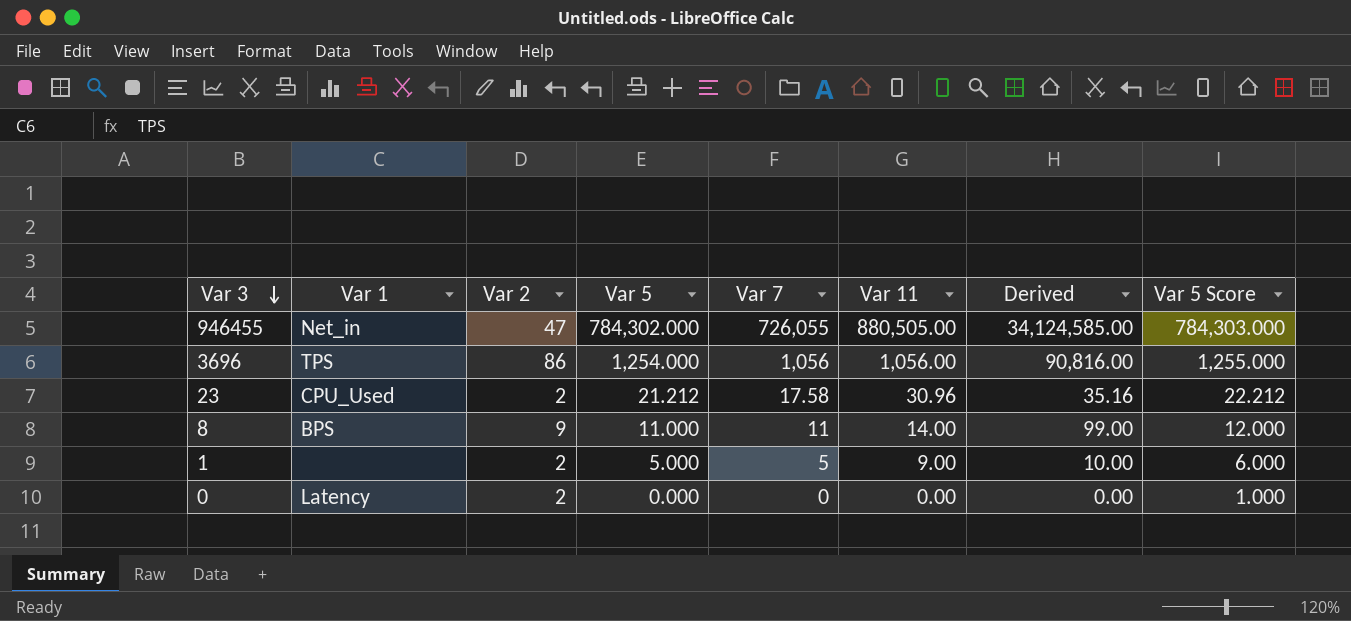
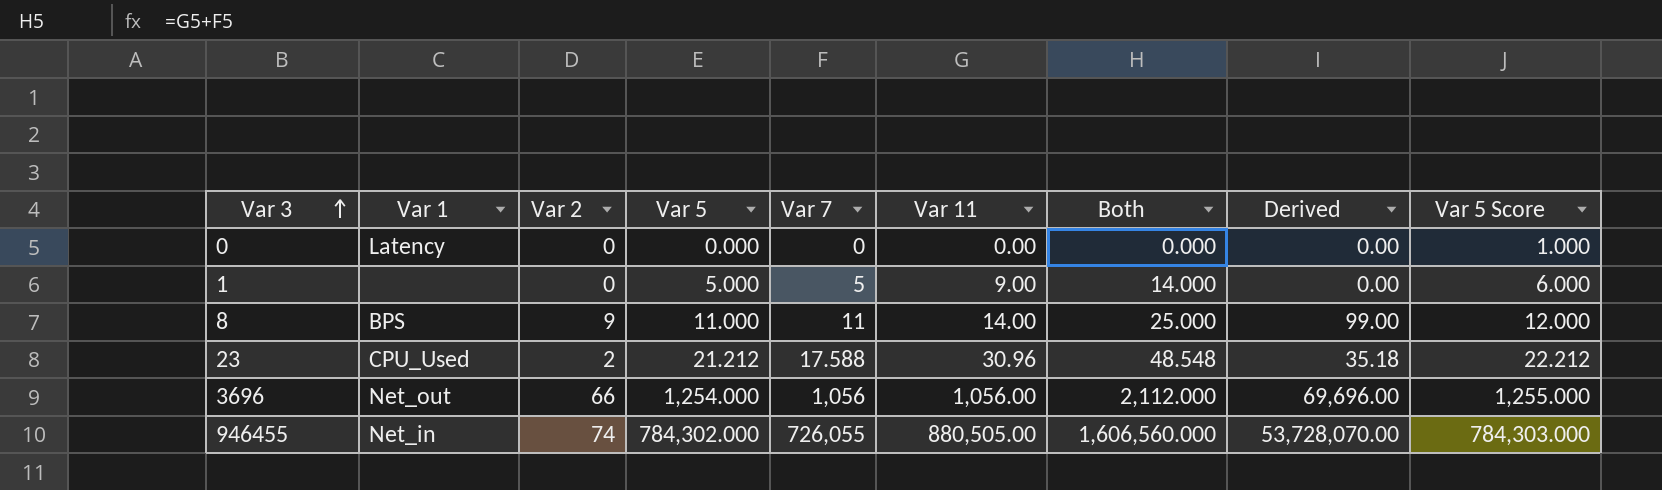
row order: Var 3 descending -> Var 3 ascending
column Both | formula: none -> [Var 7] + [Var 11]
0 | Var 2: 2 -> 0
1 | Var 2: 2 -> 0
1 | Derived: 10.00 -> 0.00
23 | Var 7: 17.58 -> 17.588
23 | Derived: 35.16 -> 35.18
3696 | Var 1: TPS -> Net_out
3696 | Var 2: 86 -> 66
3696 | Derived: 90,816.00 -> 69,696.00
946455 | Var 2: 47 -> 74
946455 | Derived: 34,124,585.00 -> 53,728,070.00

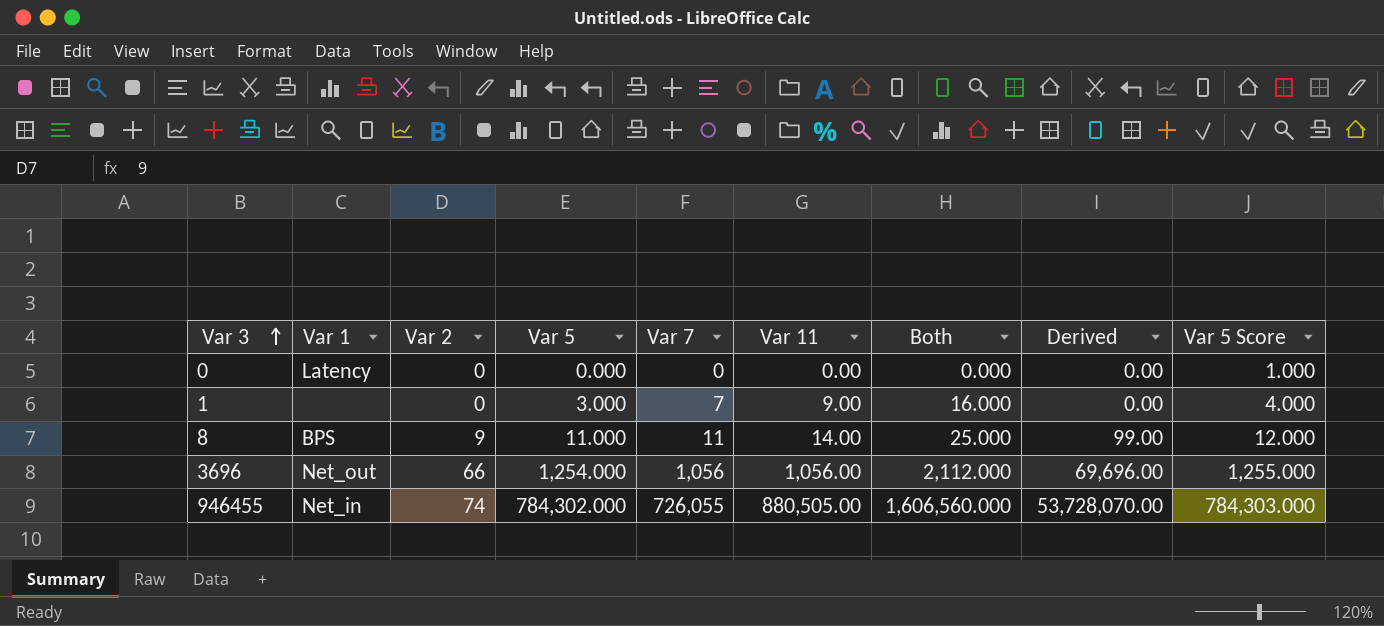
row 23: CPU_Used | 2 | 21.212 | 17.588 | 30.96 | 48.548 | 35.18 | 22.212 -> none
1 | Var 5: 5.000 -> 3.000
1 | Var 7: 5 -> 7
1 | Both: 14.000 -> 16.000
1 | Var 5 Score: 6.000 -> 4.000

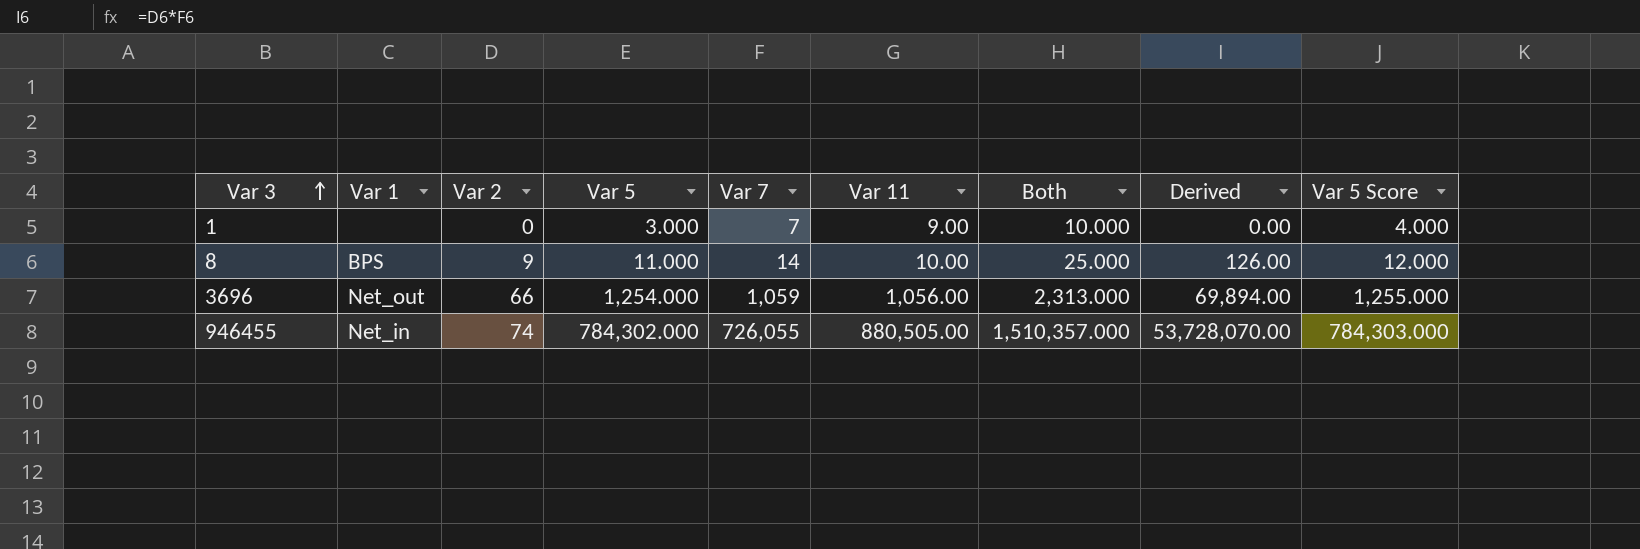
column Both | formula: [Var 7] + [Var 11] -> [Var 5] + [Var 7]
row 0: Latency | 0 | 0.000 | 0 | 0.00 | 0.000 | 0.00 | 1.000 -> none
8 | Var 7: 11 -> 14
8 | Var 11: 14.00 -> 10.00
8 | Derived: 99.00 -> 126.00
3696 | Var 7: 1,056 -> 1,059
3696 | Derived: 69,696.00 -> 69,894.00

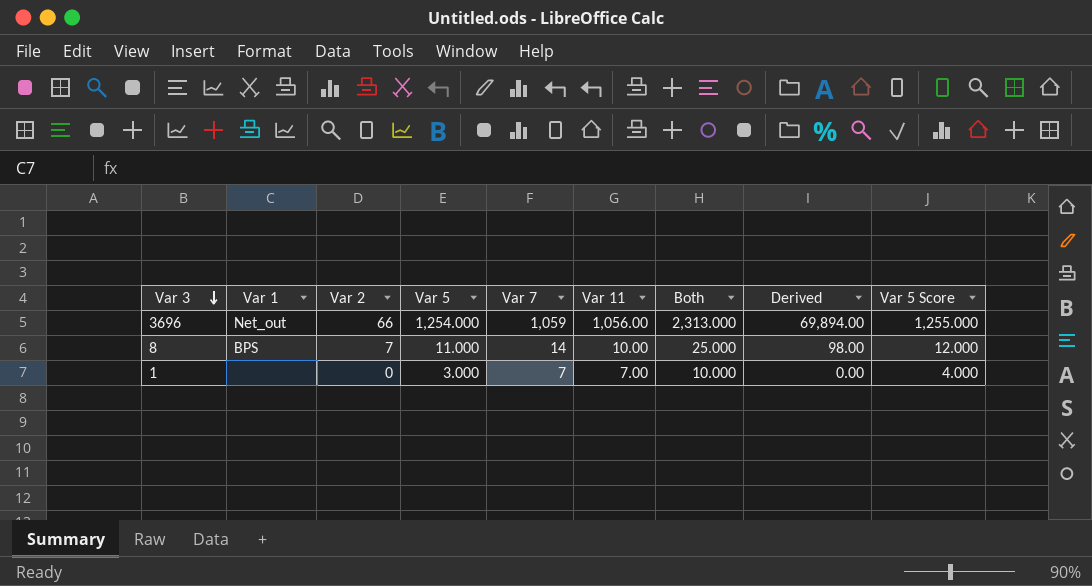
row order: Var 3 ascending -> Var 3 descending
row 946455: Net_in | 74 | 784,302.000 | 726,055 | 880,505.00 | 1,510,357.000 | 53,728,070.00 | 784,303.000 -> none
8 | Var 2: 9 -> 7
8 | Derived: 126.00 -> 98.00
1 | Var 11: 9.00 -> 7.00

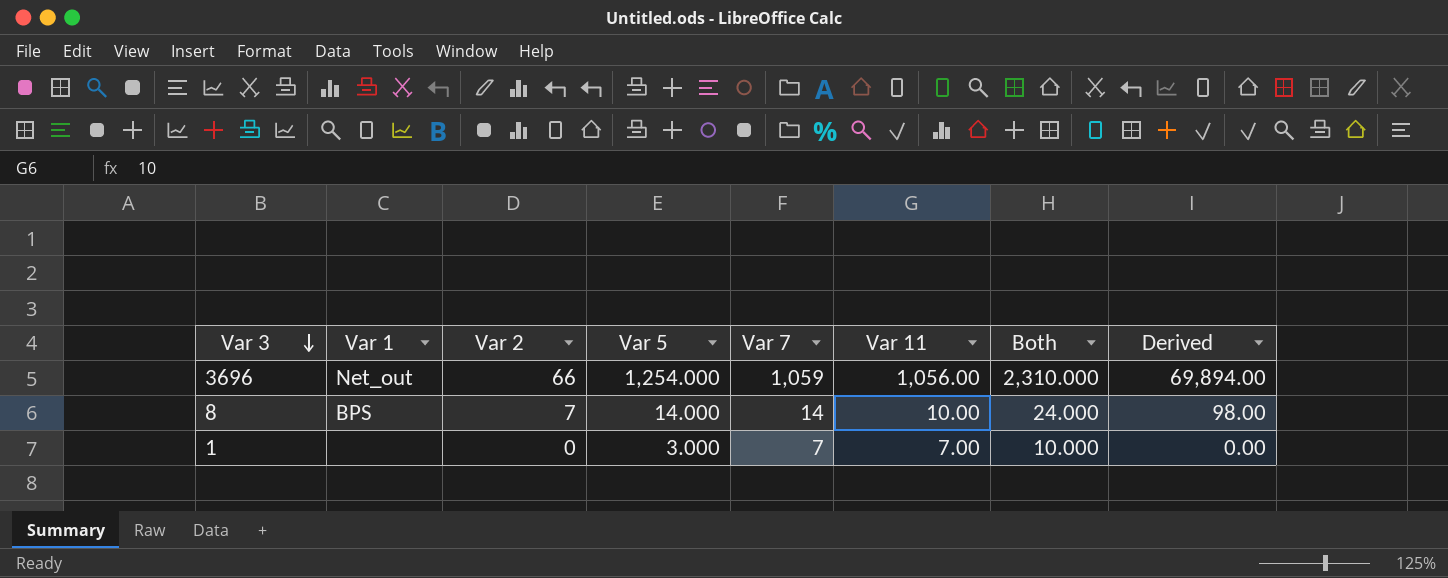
column Var 5 Score | formula: [Var 5] + 1 -> none
column Both | formula: [Var 5] + [Var 7] -> [Var 5] + [Var 11]
8 | Var 5: 11.000 -> 14.000

